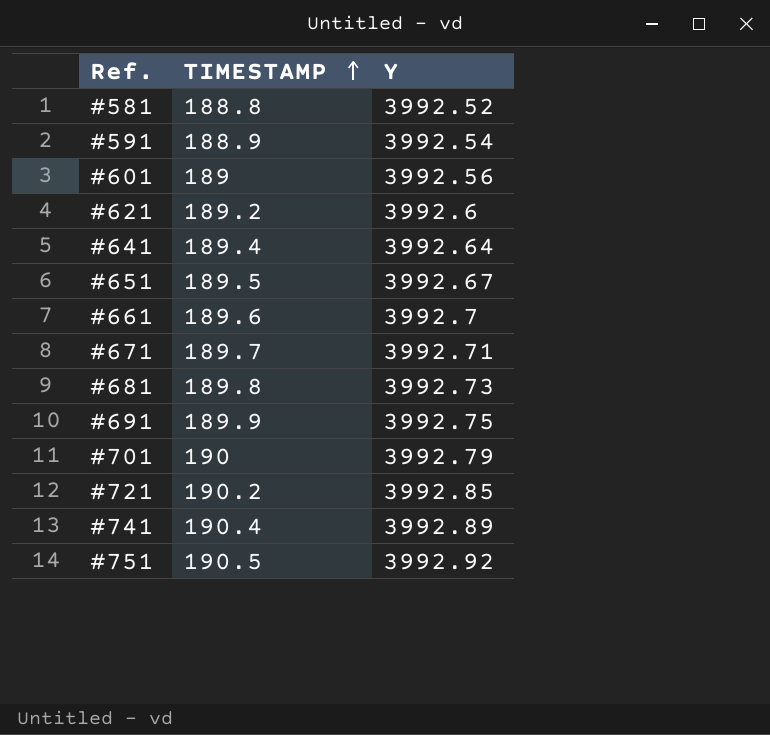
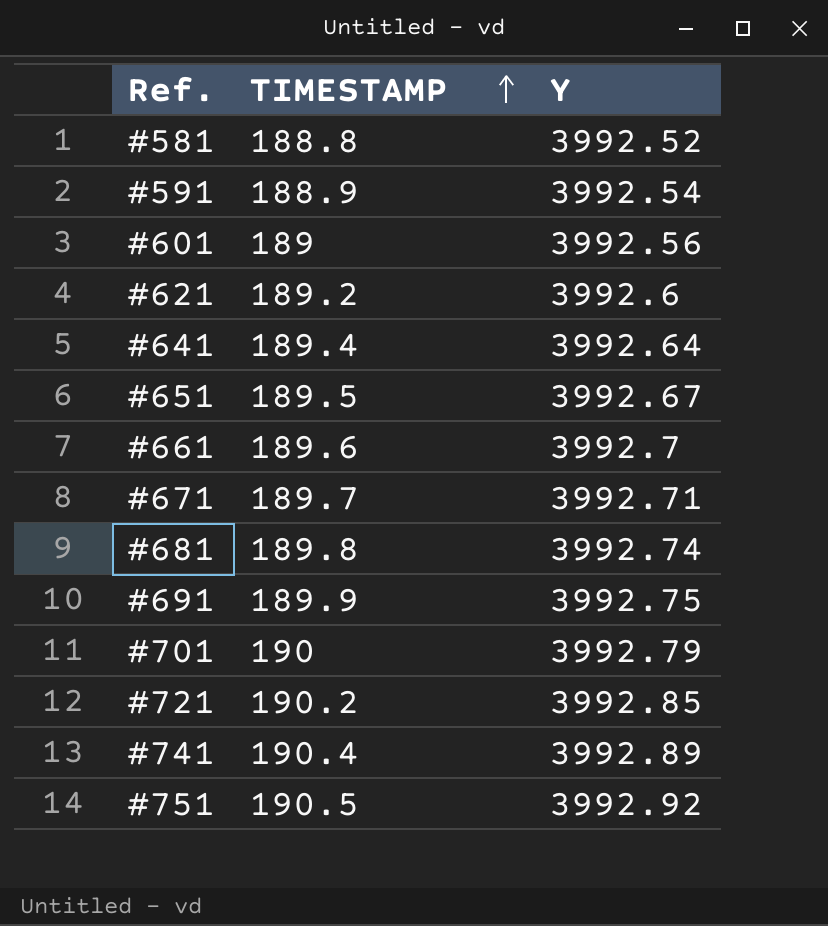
#681 | Y: 3992.73 -> 3992.74

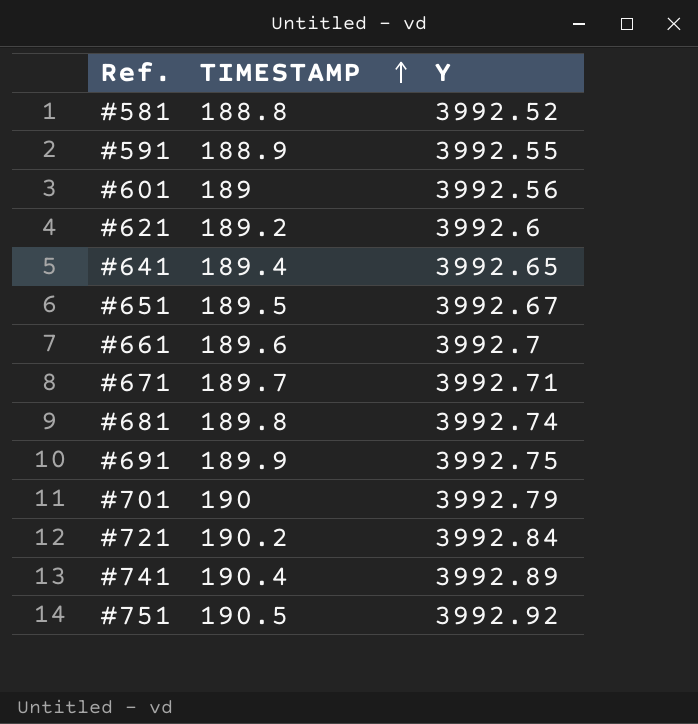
#591 | Y: 3992.54 -> 3992.55
#641 | Y: 3992.64 -> 3992.65
#721 | Y: 3992.85 -> 3992.84

